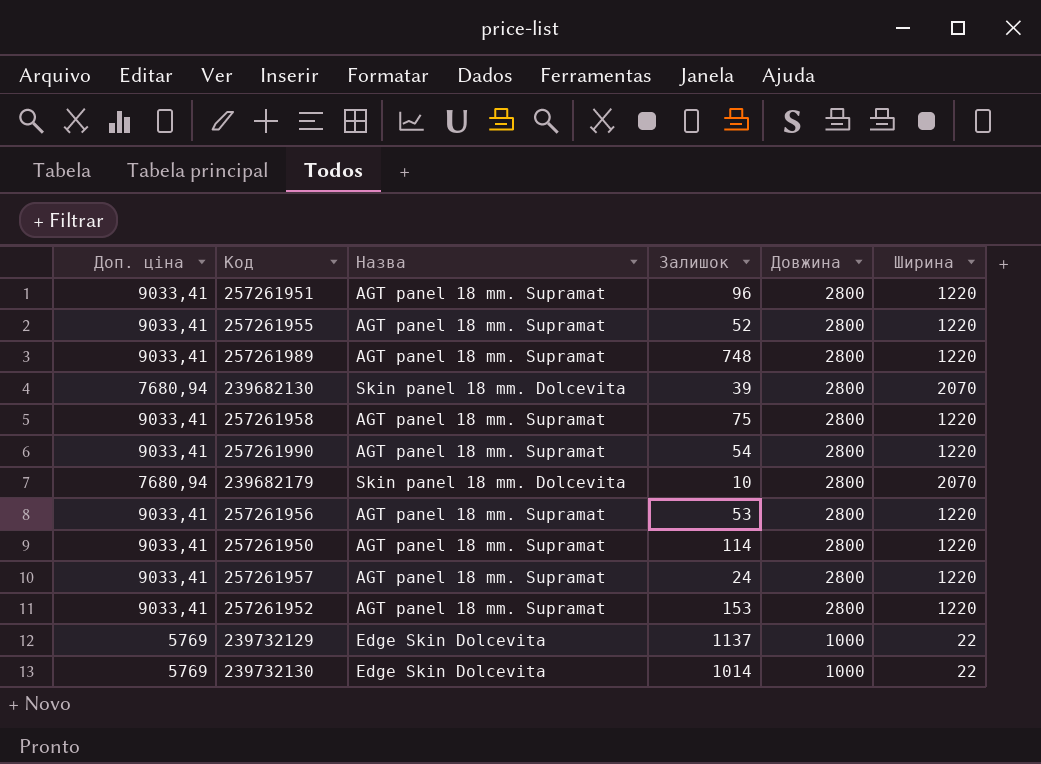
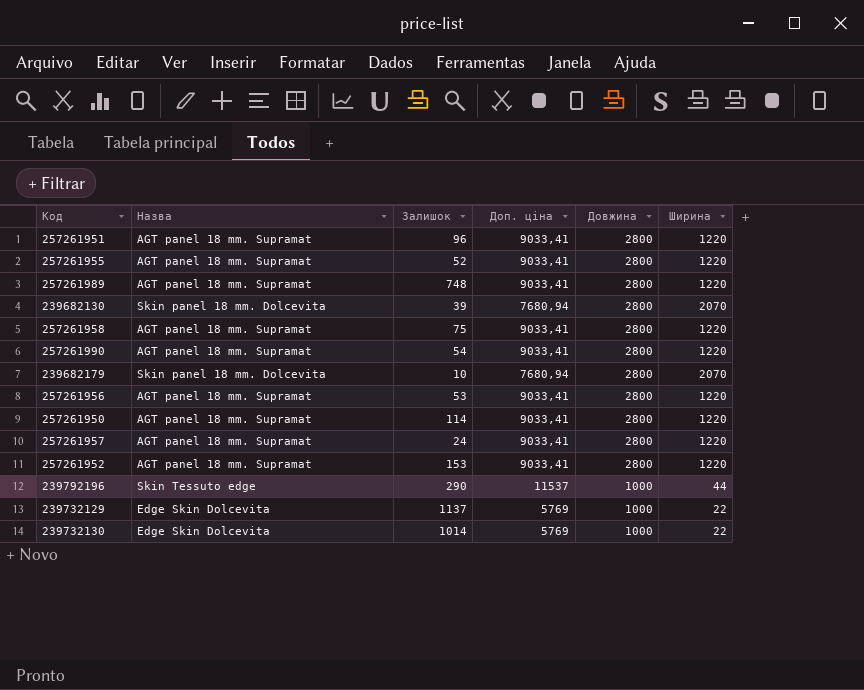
column Доп. ціна | position: 1 -> 4
row 239792196: none -> Skin Tessuto edge | 290 | 11537 | 1000 | 44

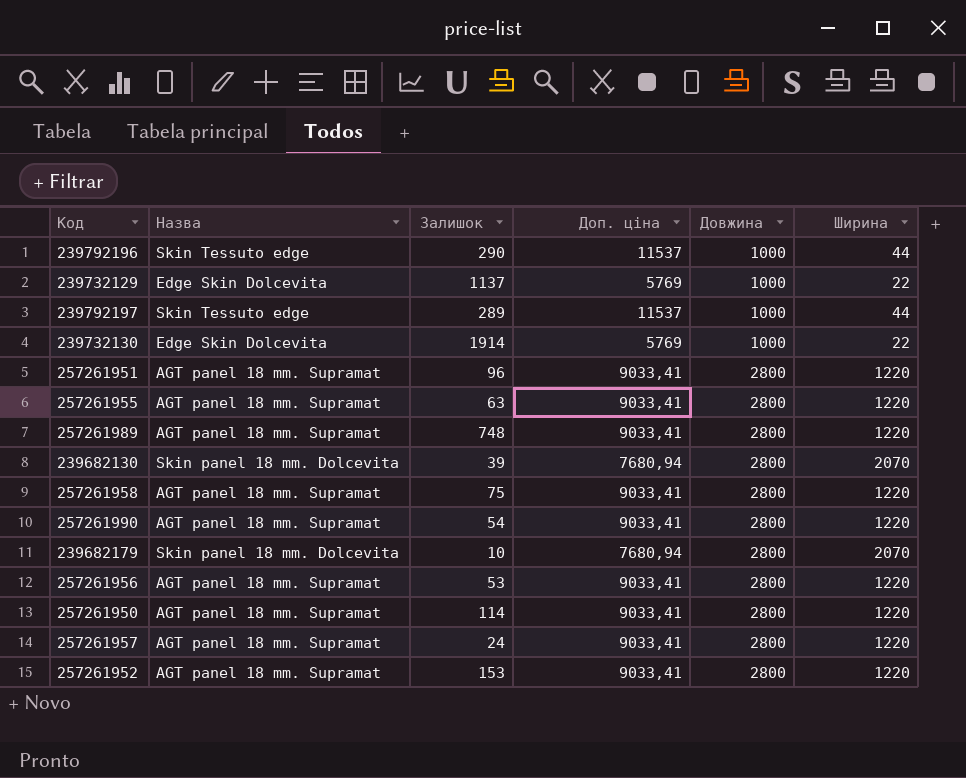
row order: Довжина descending -> Довжина ascending
row 239792197: none -> Skin Tessuto edge | 289 | 11537 | 1000 | 44
239732130 | Залишок: 1014 -> 1914
257261955 | Залишок: 52 -> 63

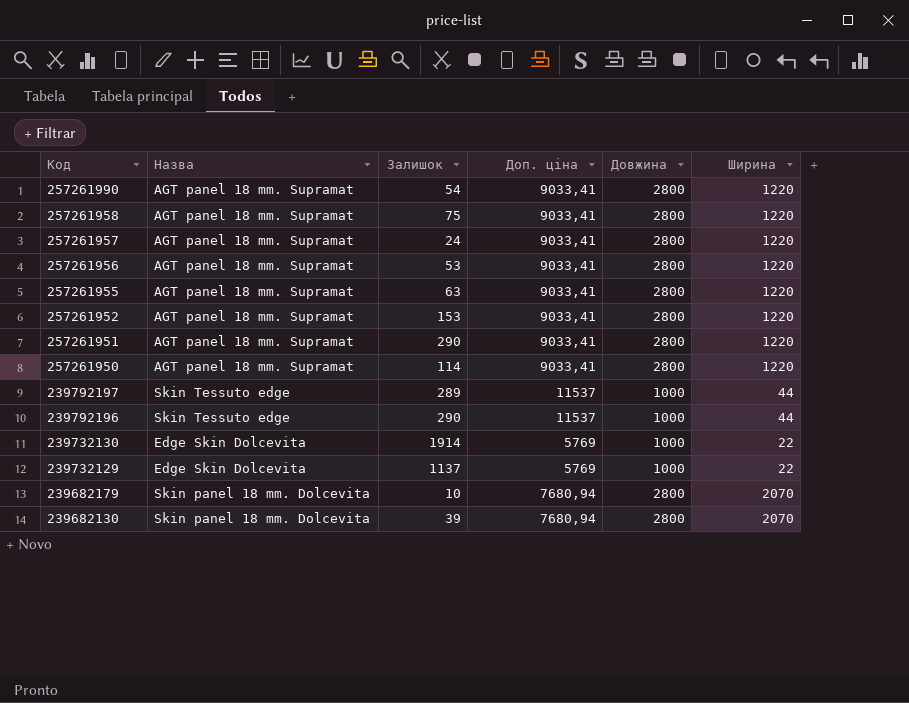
row order: Довжина ascending -> Код descending
row 257261989: AGT panel 18 mm. Supramat | 748 | 9033,41 | 2800 | 1220 -> none
257261951 | Залишок: 96 -> 290

